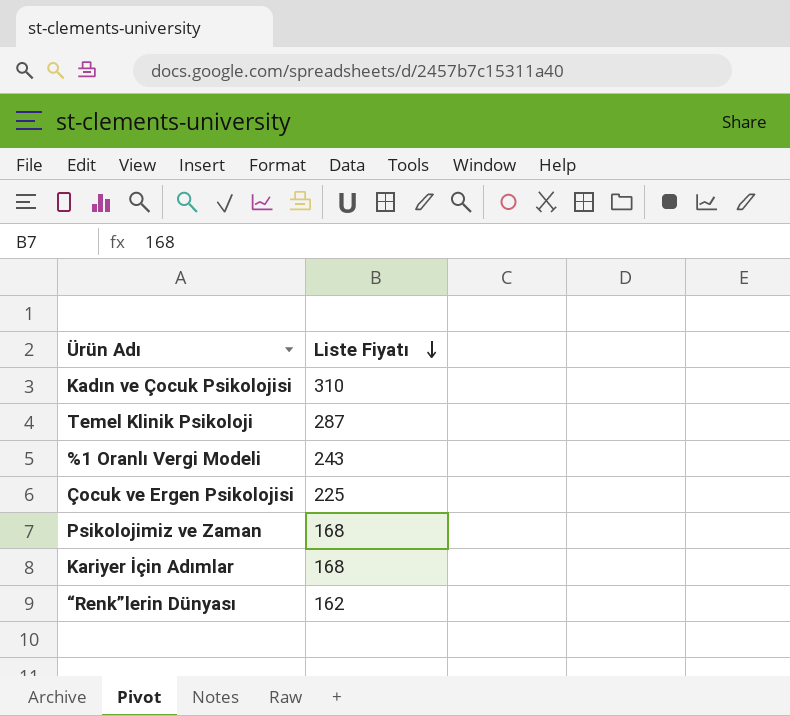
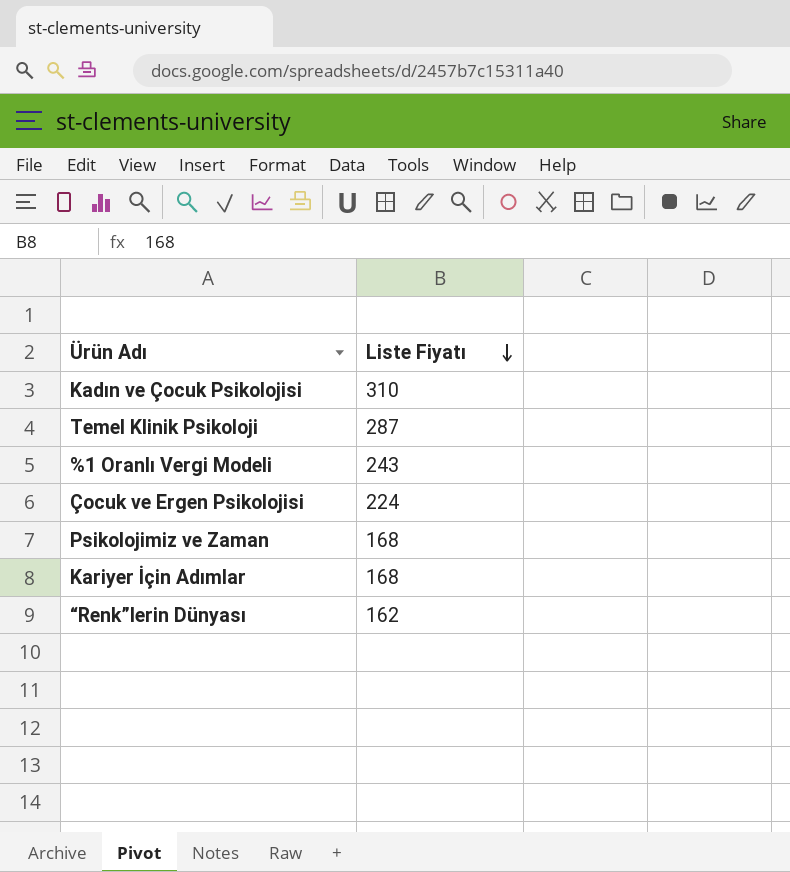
Çocuk ve Ergen Psikolojisi | Liste Fiyatı: 225 -> 224

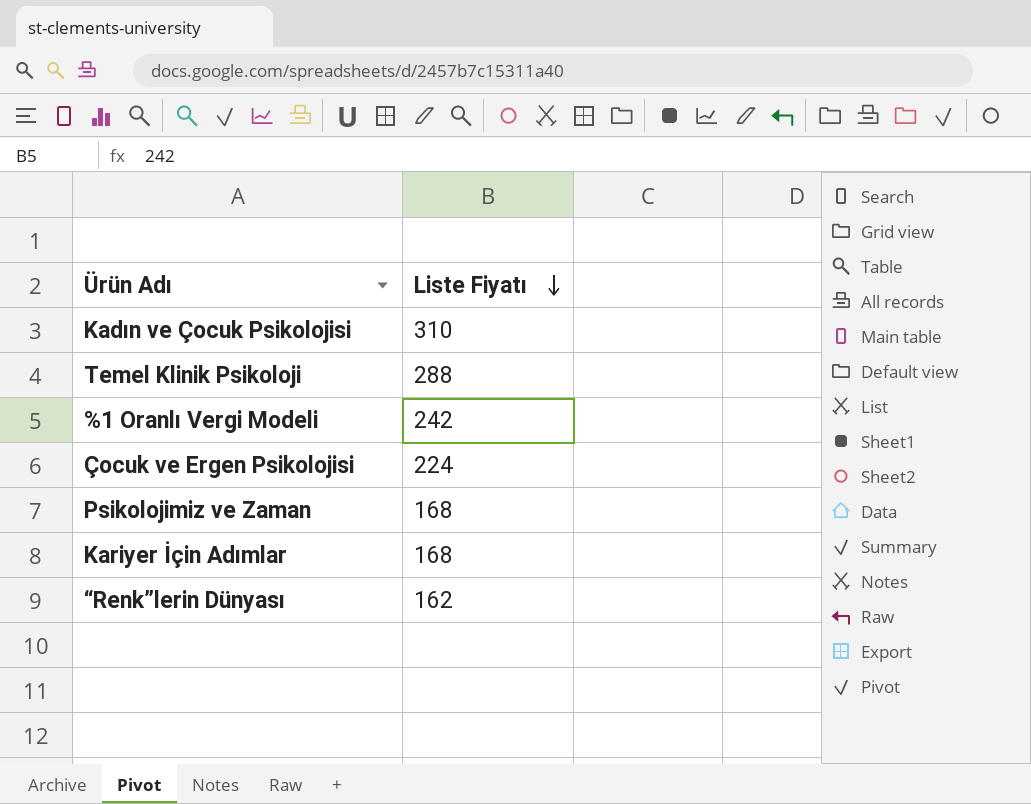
Temel Klinik Psikoloji | Liste Fiyatı: 287 -> 288
%1 Oranlı Vergi Modeli | Liste Fiyatı: 243 -> 242

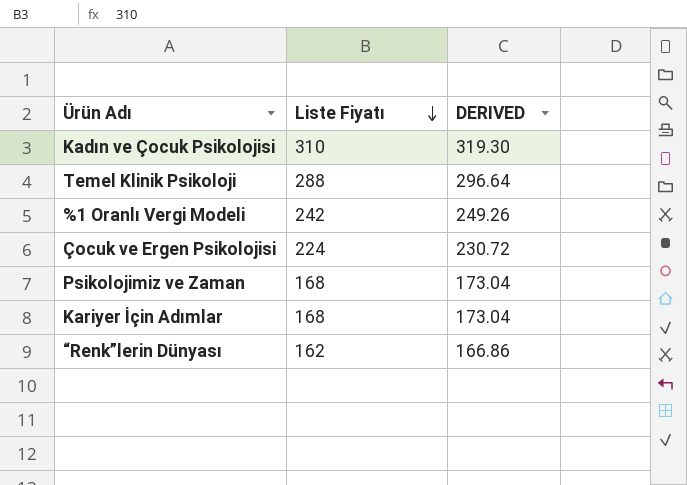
column DERIVED | formula: none -> [Liste Fiyatı] * 1.03

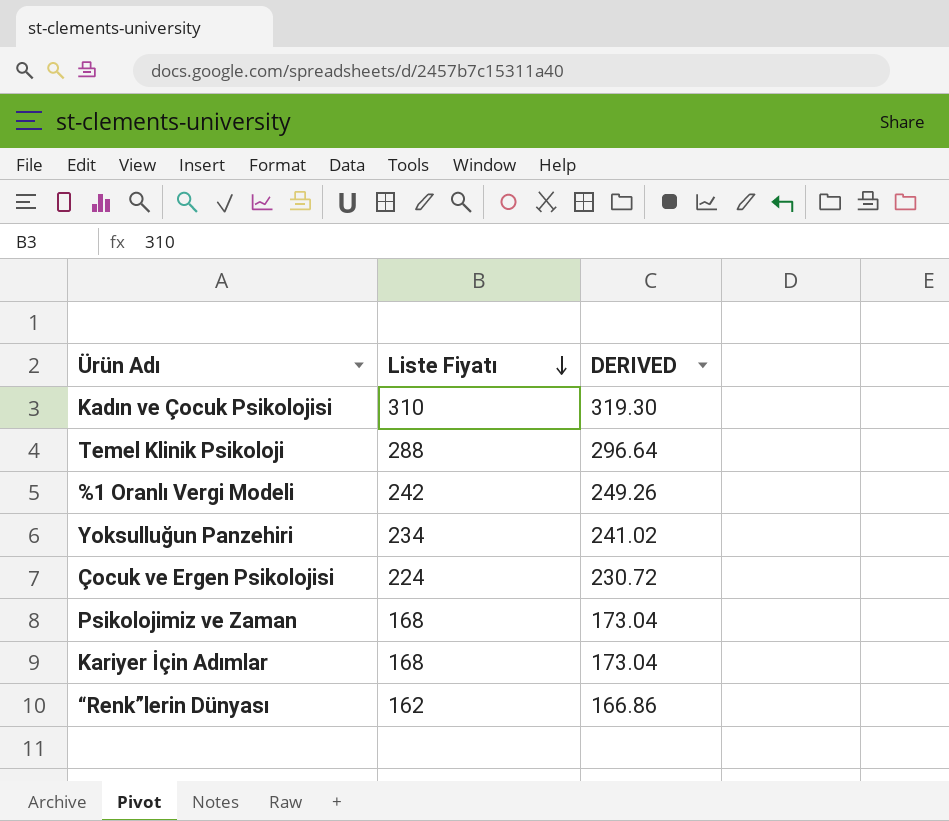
row Yoksulluğun Panzehiri: none -> 234 | 241.02

